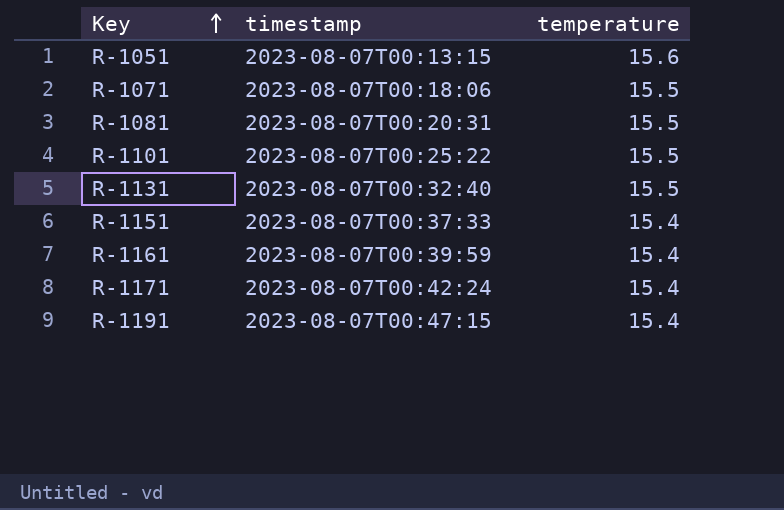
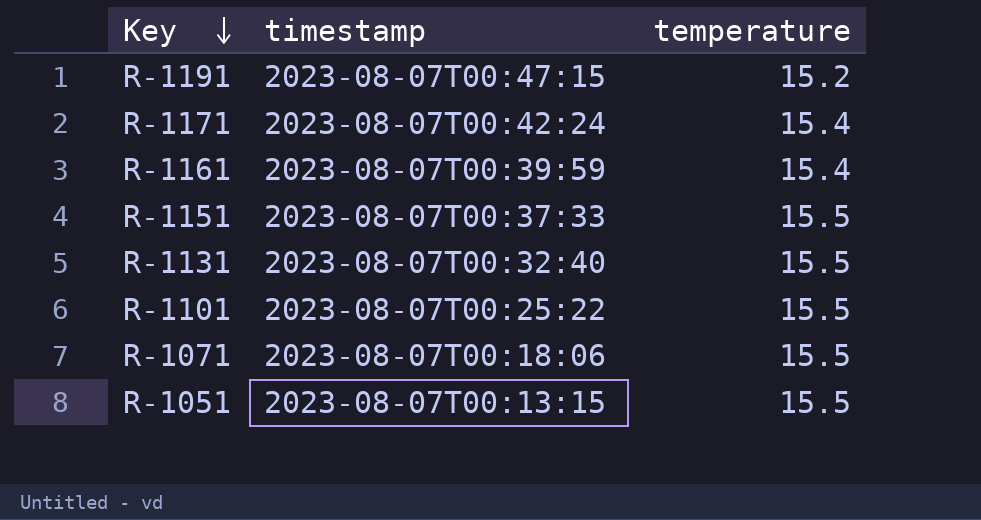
row order: Key ascending -> Key descending
row R-1081: 2023-08-07T00:20:31 | 15.5 -> none
R-1191 | temperature: 15.4 -> 15.2
R-1151 | temperature: 15.4 -> 15.5
R-1051 | temperature: 15.6 -> 15.5

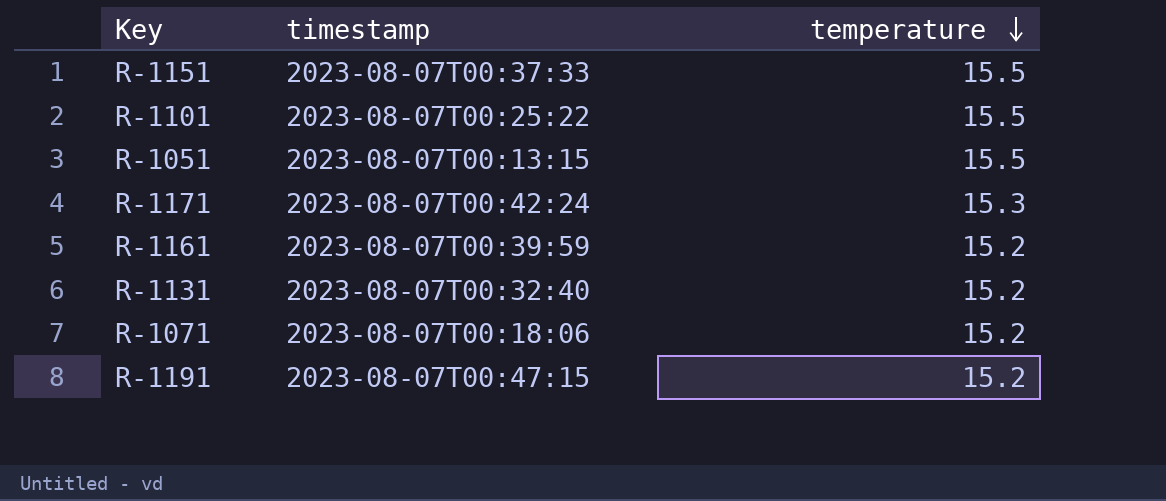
row order: Key descending -> temperature descending
R-1171 | temperature: 15.4 -> 15.3
R-1161 | temperature: 15.4 -> 15.2
R-1131 | temperature: 15.5 -> 15.2
R-1071 | temperature: 15.5 -> 15.2

